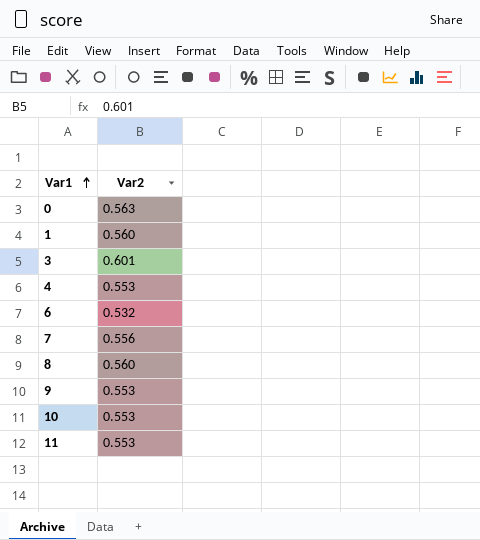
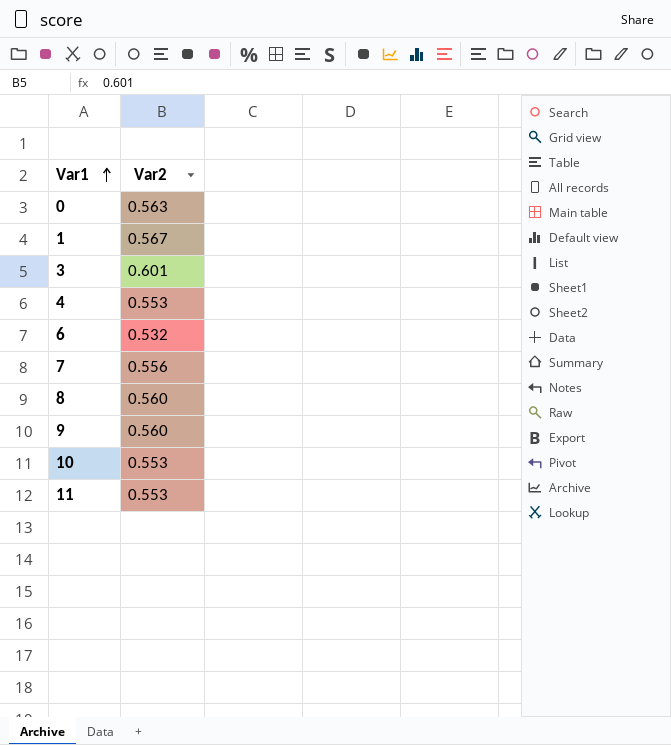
1 | Var2: 0.560 -> 0.567
9 | Var2: 0.553 -> 0.560

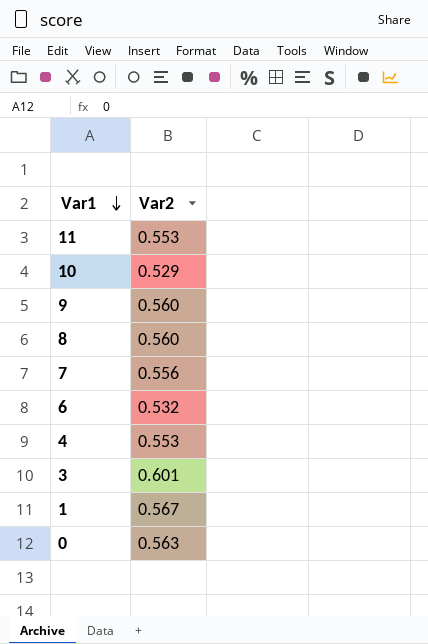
row order: Var1 ascending -> Var1 descending
10 | Var2: 0.553 -> 0.529

